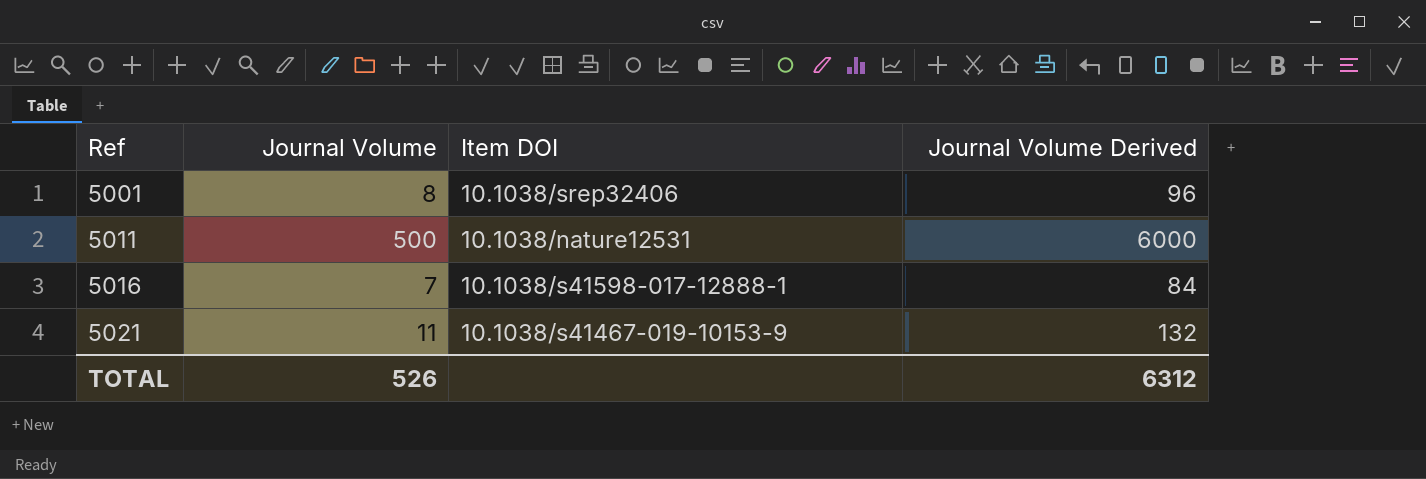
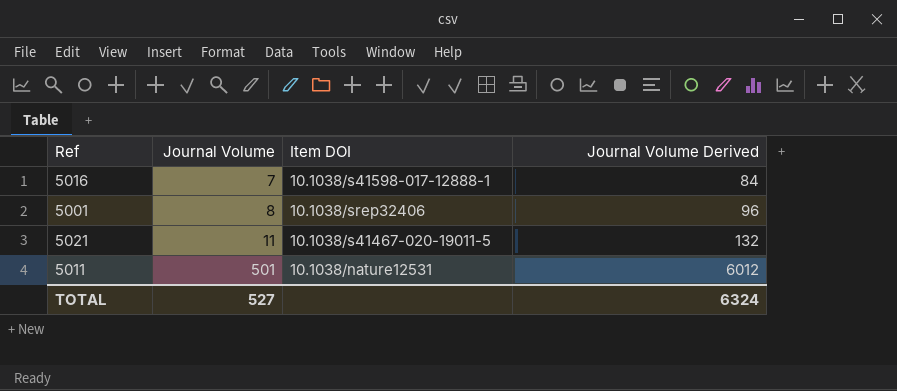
row order: Ref ascending -> Journal Volume ascending
5021 | Item DOI: 10.1038/s41467-019-10153-9 -> 10.1038/s41467-020-19011-5
5011 | Journal Volume: 500 -> 501
5011 | Journal Volume Derived: 6000 -> 6012
TOTAL | Journal Volume: 526 -> 527
TOTAL | Journal Volume Derived: 6312 -> 6324

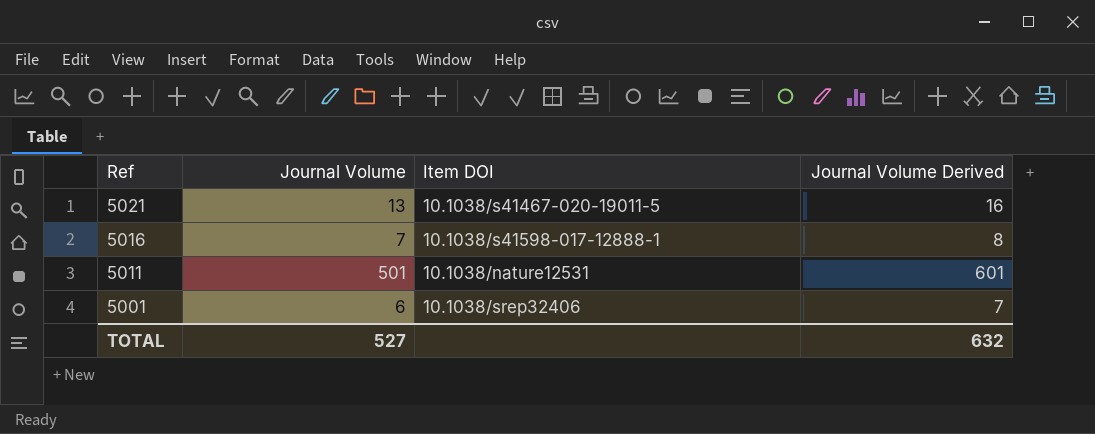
row order: Journal Volume ascending -> Ref descending
column Journal Volume Derived | formula: [Journal Volume] * 12 -> [Journal Volume] * 1.2
5021 | Journal Volume: 11 -> 13
5001 | Journal Volume: 8 -> 6
TOTAL | Journal Volume Derived: 6324 -> 632

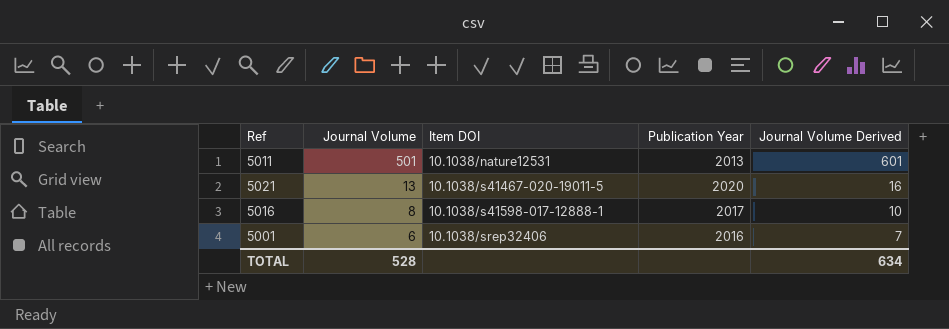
row order: Ref descending -> Journal Volume descending
column Publication Year | position: none -> 4
5016 | Journal Volume: 7 -> 8
5016 | Journal Volume Derived: 8 -> 10
TOTAL | Journal Volume: 527 -> 528
TOTAL | Journal Volume Derived: 632 -> 634

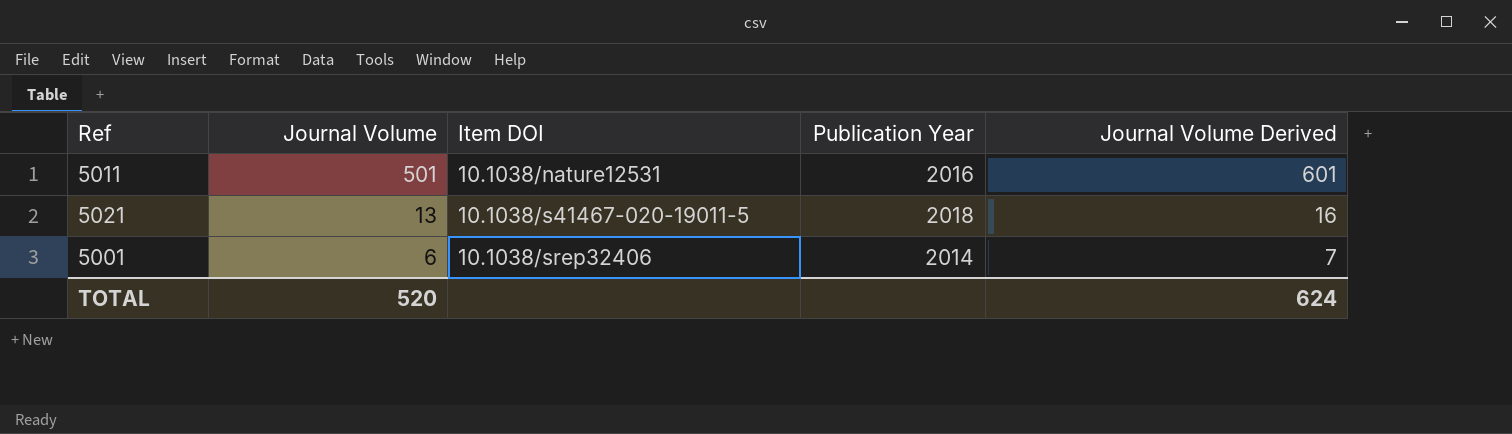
row 5016: 8 | 10.1038/s41598-017-12888-1 | 2017 | 10 -> none
5011 | Publication Year: 2013 -> 2016
5021 | Publication Year: 2020 -> 2018
5001 | Publication Year: 2016 -> 2014
TOTAL | Journal Volume: 528 -> 520
TOTAL | Journal Volume Derived: 634 -> 624

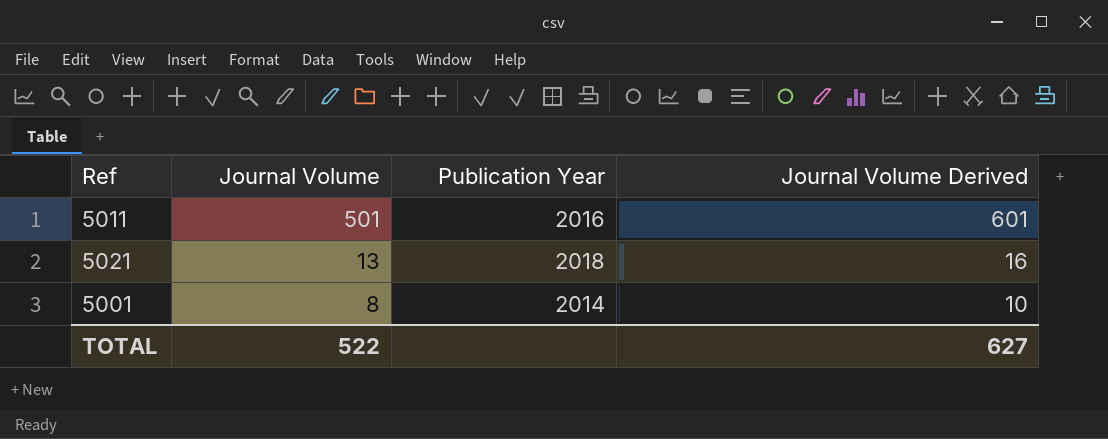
column Item DOI | position: 3 -> none
5001 | Journal Volume: 6 -> 8
5001 | Journal Volume Derived: 7 -> 10
TOTAL | Journal Volume: 520 -> 522
TOTAL | Journal Volume Derived: 624 -> 627

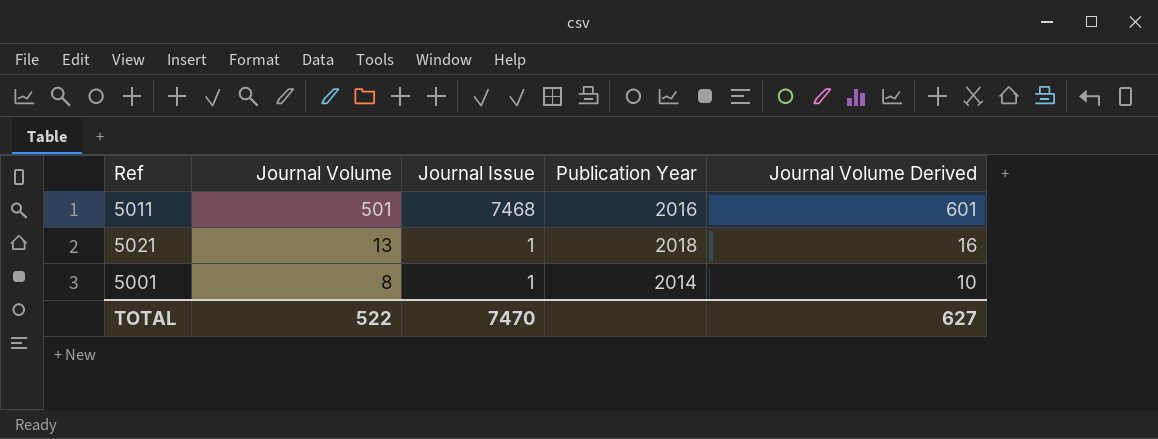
column Journal Issue | position: none -> 3

